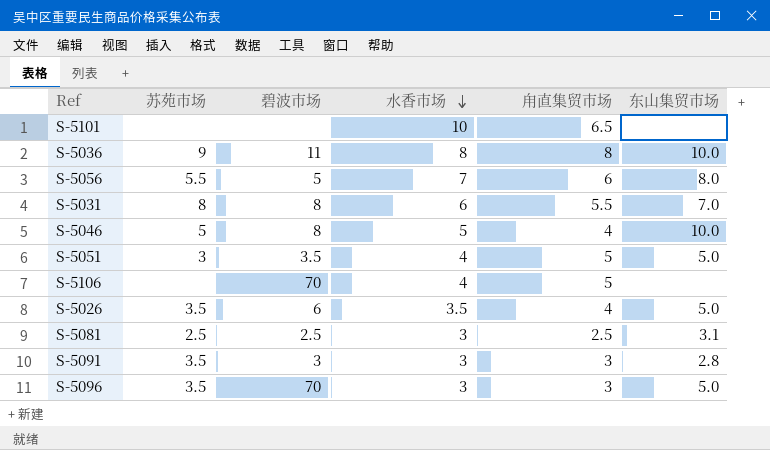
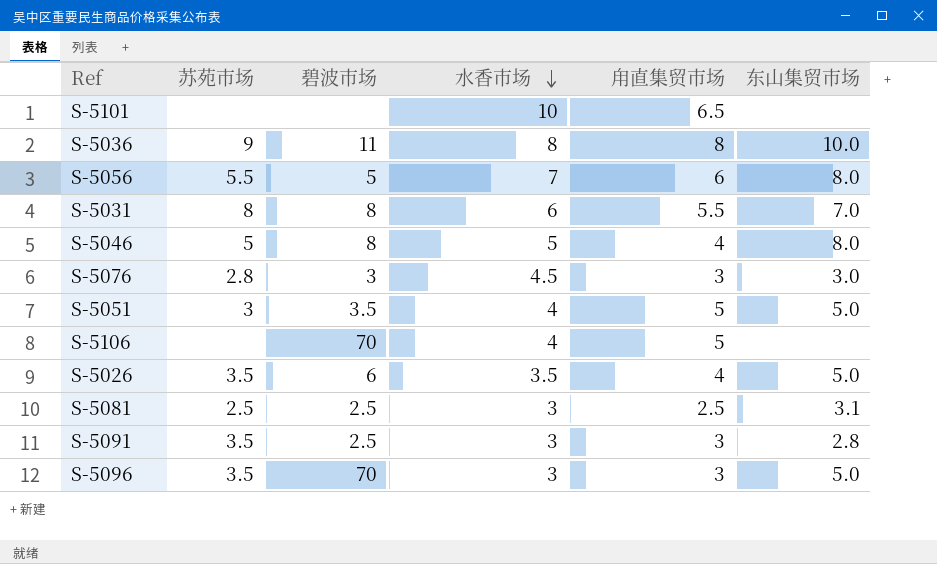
S-5046 | 东山集贸市场: 10.0 -> 8.0
row S-5076: none -> 2.8 | 3 | 4.5 | 3 | 3.0
S-5091 | 碧波市场: 3 -> 2.5

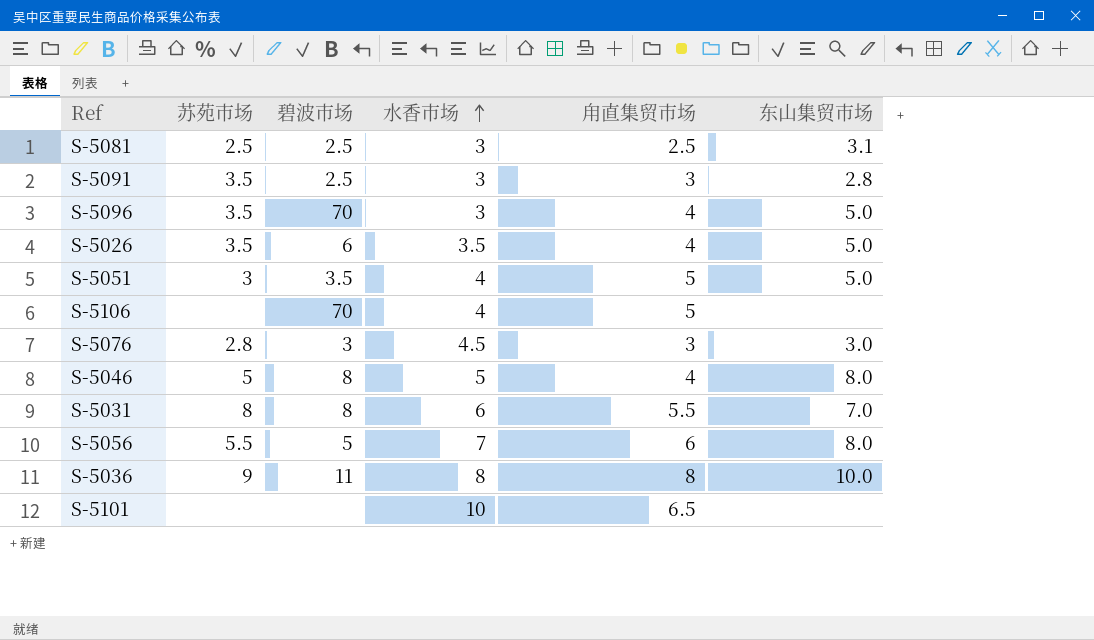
row order: 水香市场 descending -> 水香市场 ascending
S-5096 | 甪直集贸市场: 3 -> 4

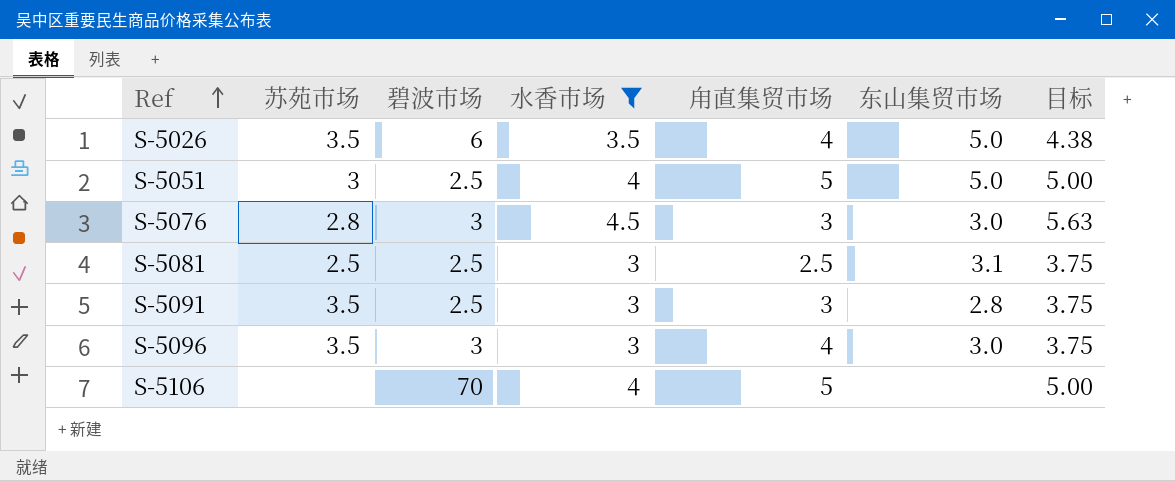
filter: none -> 水香市场 <= 4.5
row order: 水香市场 ascending -> Ref ascending
column 目标 | formula: none -> [水香市场] * 1.25
S-5051 | 碧波市场: 3.5 -> 2.5
S-5096 | 碧波市场: 70 -> 3
S-5096 | 东山集贸市场: 5.0 -> 3.0

